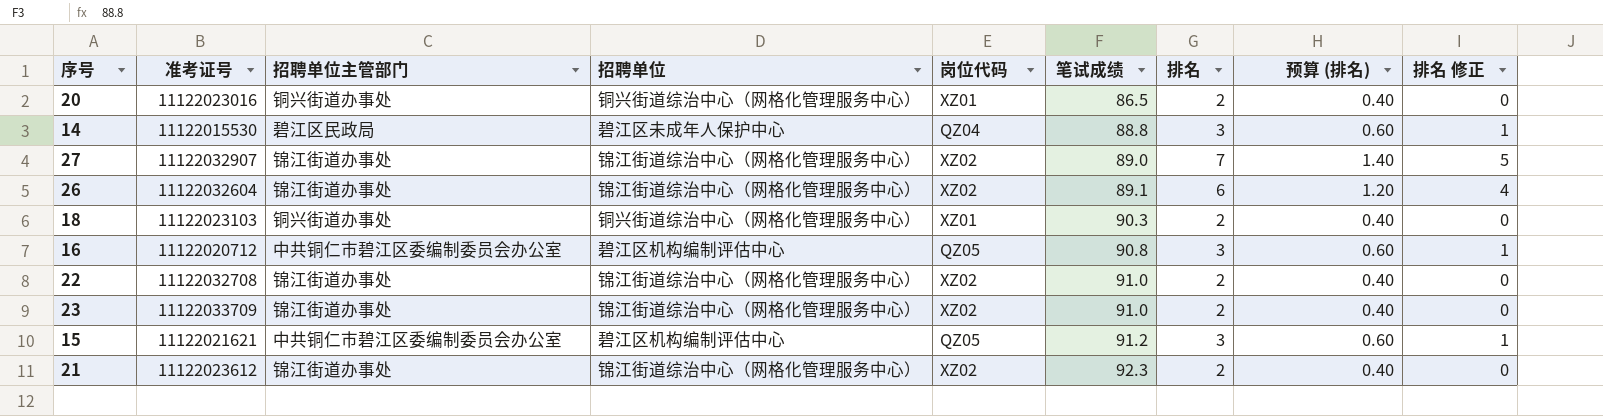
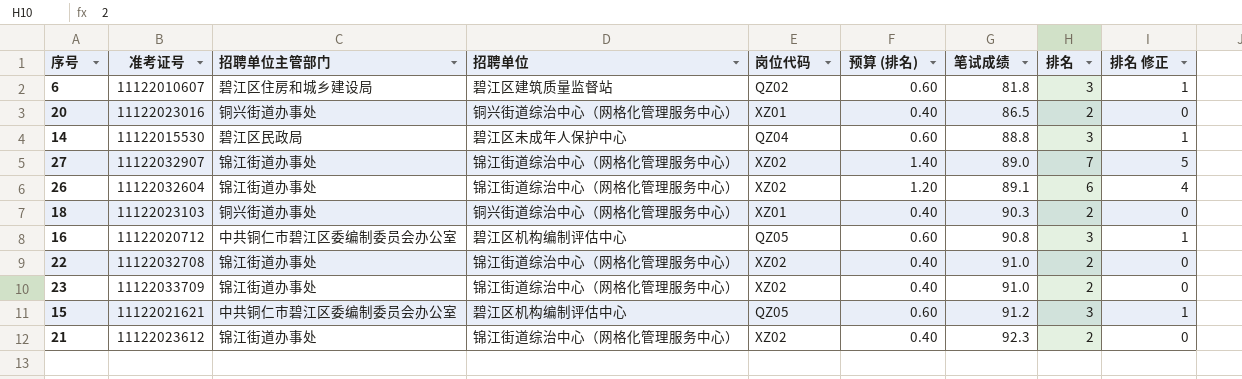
column 预算 (排名) | position: 8 -> 6
row 6: none -> 11122010607 | 碧江区住房和城乡建设局 | 碧江区建筑质量监督站 | QZ02 | 0.60 | 81.8 | 3 | 1

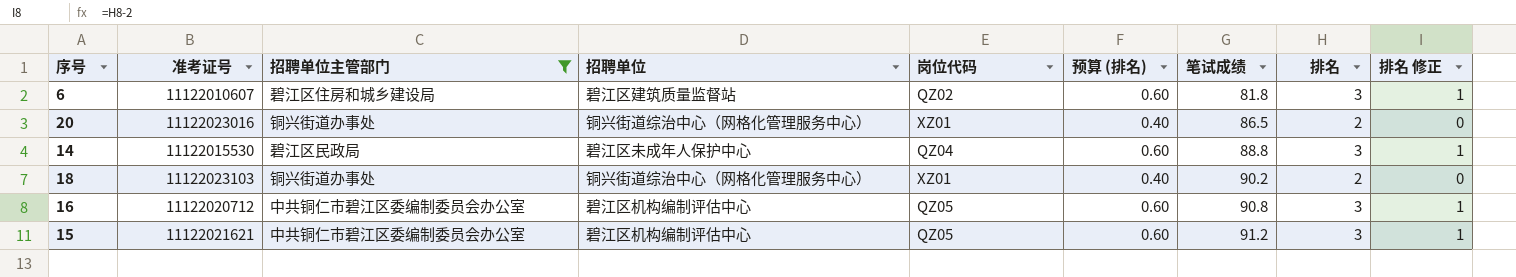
filter: none -> 招聘单位主管部门 != 锦江街道办事处
18 | 笔试成绩: 90.3 -> 90.2

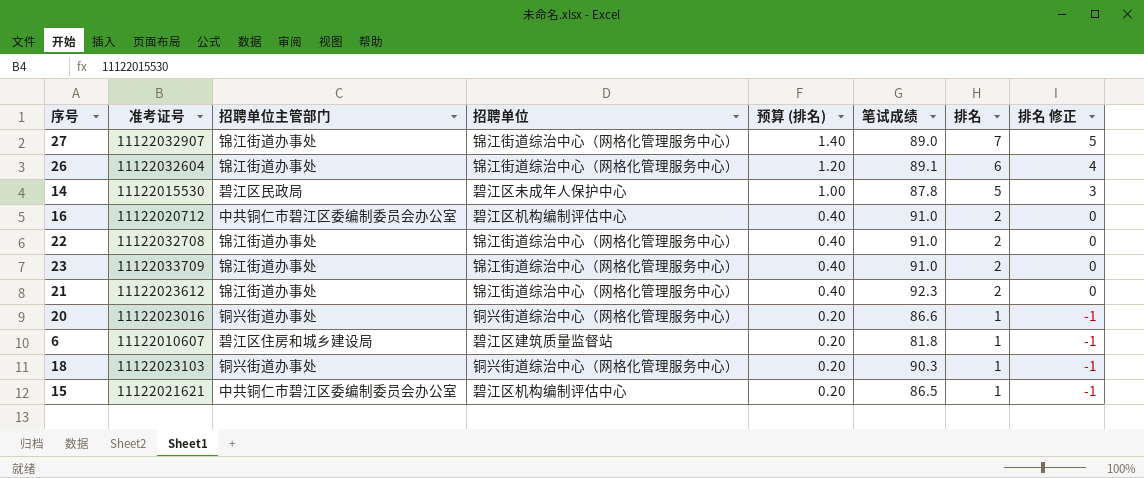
filter: 招聘单位主管部门 != 锦江街道办事处 -> none
row order: 笔试成绩 ascending -> 预算 (排名) descending
column 岗位代码 | position: 5 -> none
14 | 预算 (排名): 0.60 -> 1.00
14 | 笔试成绩: 88.8 -> 87.8
14 | 排名: 3 -> 5
14 | 排名 修正: 1 -> 3
16 | 预算 (排名): 0.60 -> 0.40
16 | 笔试成绩: 90.8 -> 91.0
16 | 排名: 3 -> 2
16 | 排名 修正: 1 -> 0
20 | 预算 (排名): 0.40 -> 0.20
20 | 笔试成绩: 86.5 -> 86.6
20 | 排名: 2 -> 1
20 | 排名 修正: 0 -> -1
6 | 预算 (排名): 0.60 -> 0.20
6 | 排名: 3 -> 1
6 | 排名 修正: 1 -> -1
18 | 预算 (排名): 0.40 -> 0.20
18 | 笔试成绩: 90.2 -> 90.3
18 | 排名: 2 -> 1
18 | 排名 修正: 0 -> -1
15 | 预算 (排名): 0.60 -> 0.20
15 | 笔试成绩: 91.2 -> 86.5
15 | 排名: 3 -> 1
15 | 排名 修正: 1 -> -1

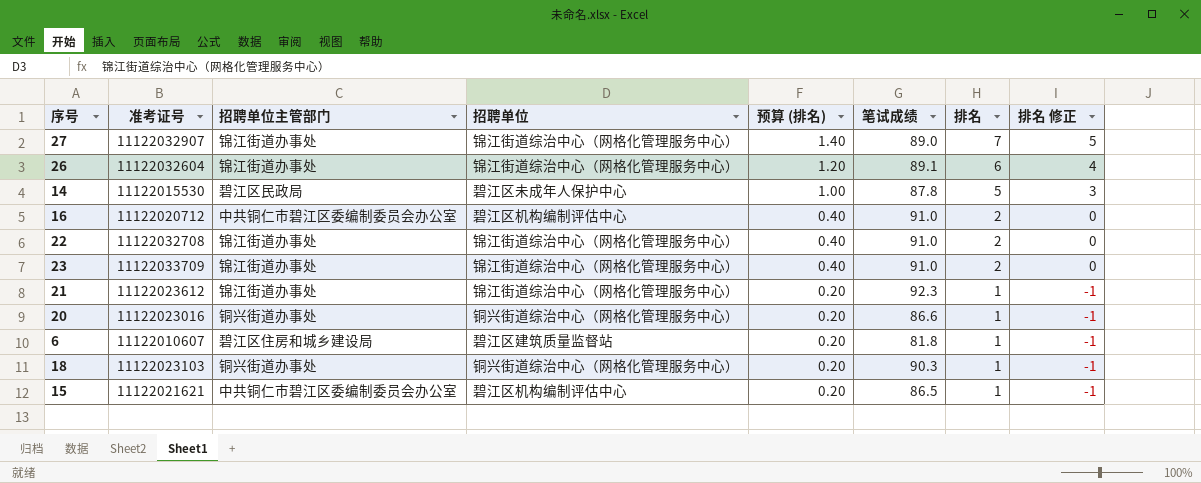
21 | 预算 (排名): 0.40 -> 0.20
21 | 排名: 2 -> 1
21 | 排名 修正: 0 -> -1

